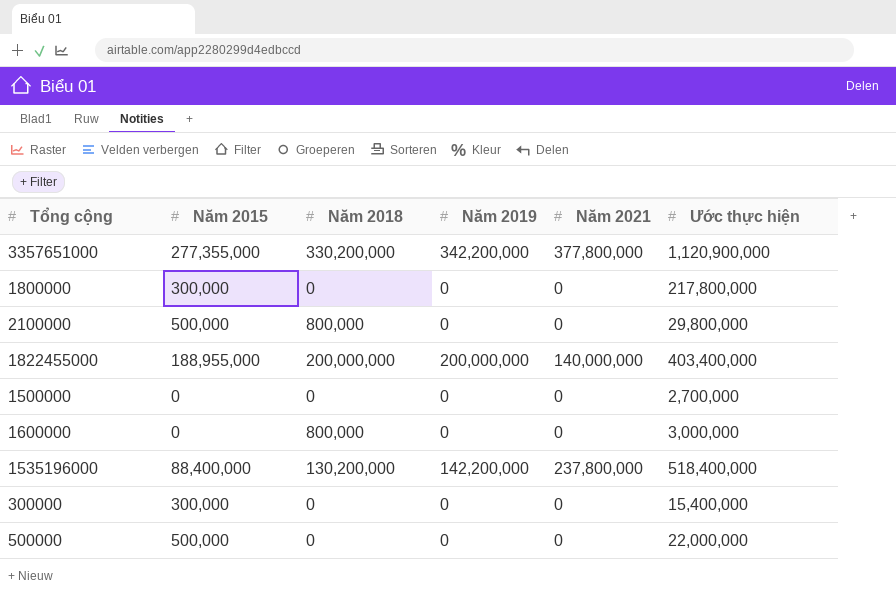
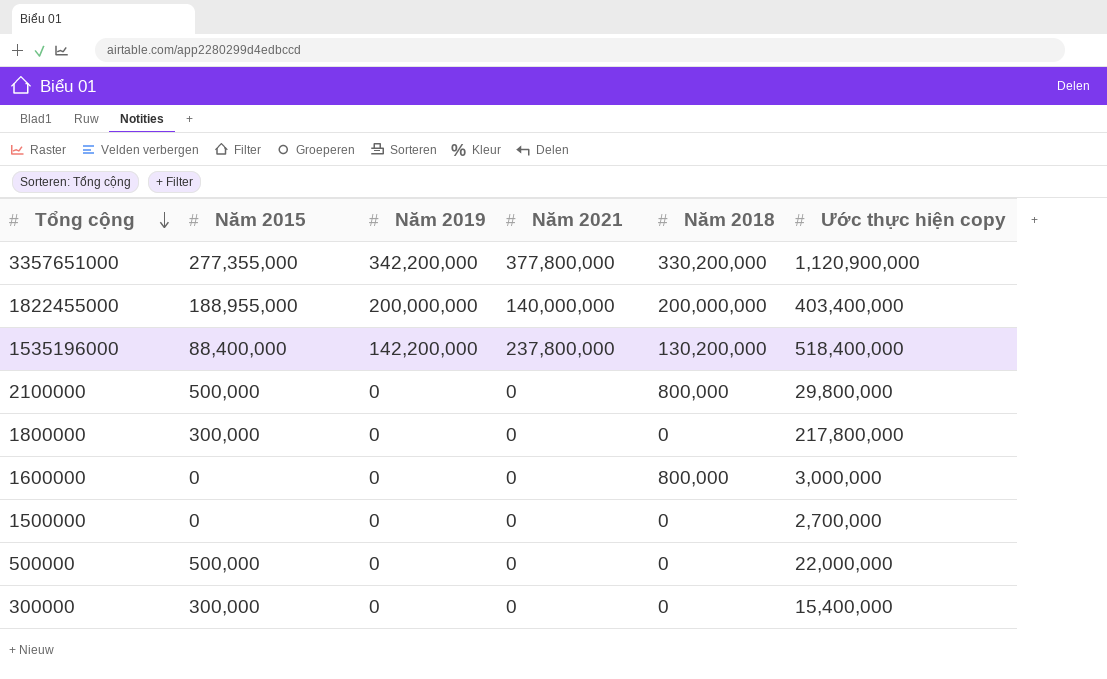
row order: none -> Tổng cộng descending
column Năm 2018 | position: 3 -> 5
column name: Ước thực hiện -> Ước thực hiện copy

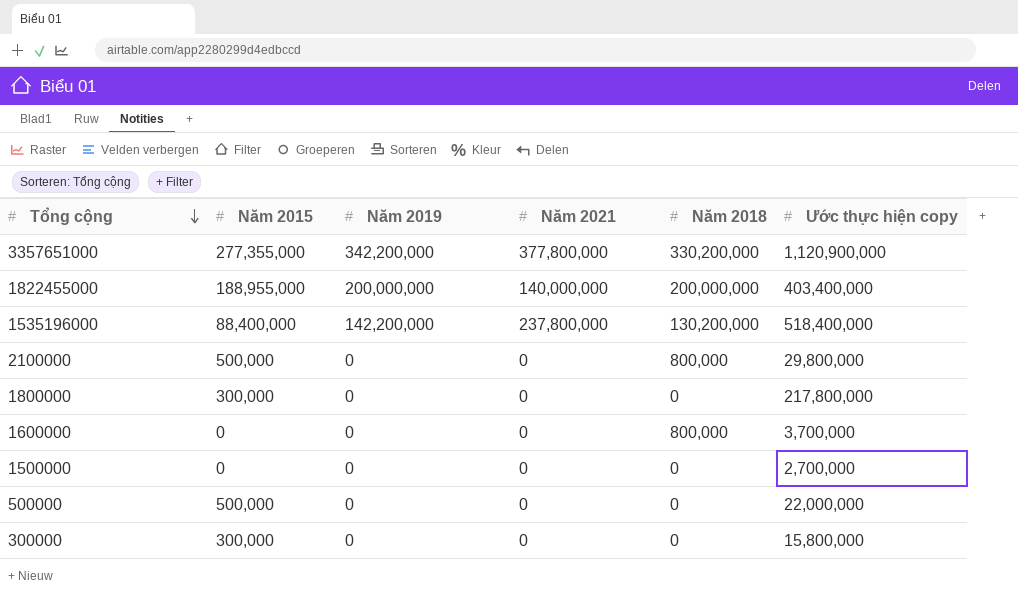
1600000 | Ước thực hiện copy: 3,000,000 -> 3,700,000
300000 | Ước thực hiện copy: 15,400,000 -> 15,800,000

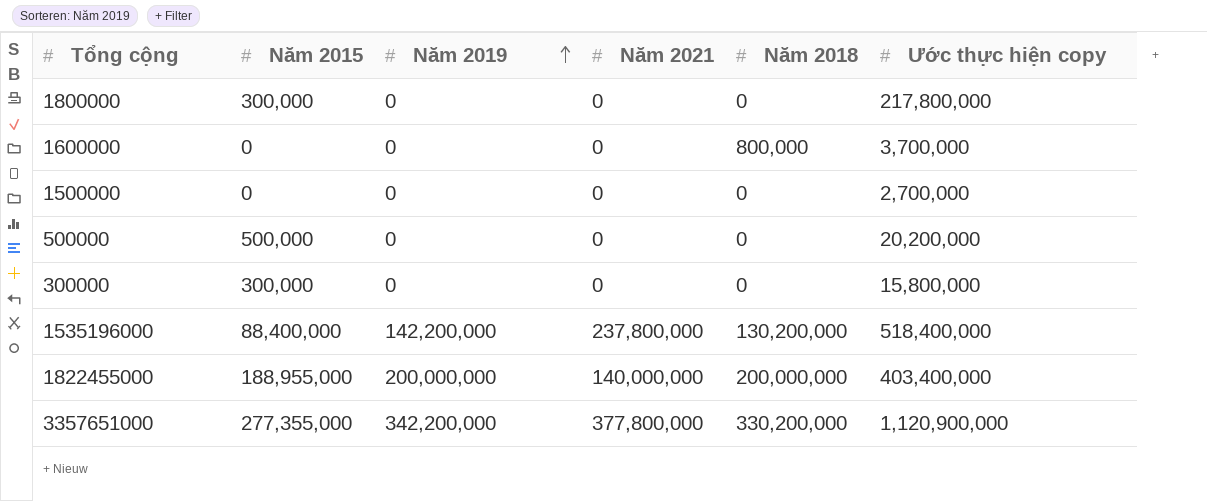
row order: Tổng cộng descending -> Năm 2019 ascending
row 2100000: 500,000 | 0 | 0 | 800,000 | 29,800,000 -> none
500000 | Ước thực hiện copy: 22,000,000 -> 20,200,000

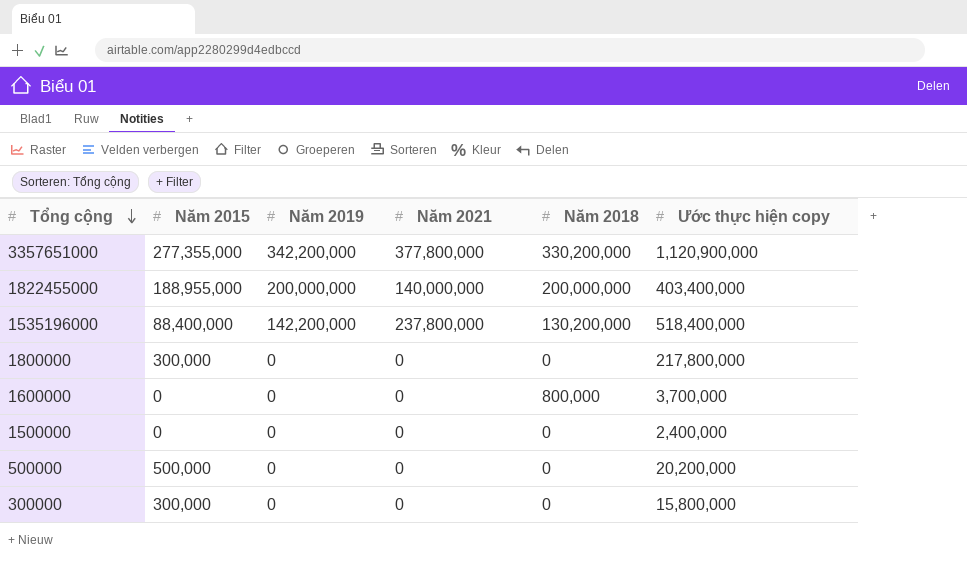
row order: Năm 2019 ascending -> Tổng cộng descending
1500000 | Ước thực hiện copy: 2,700,000 -> 2,400,000

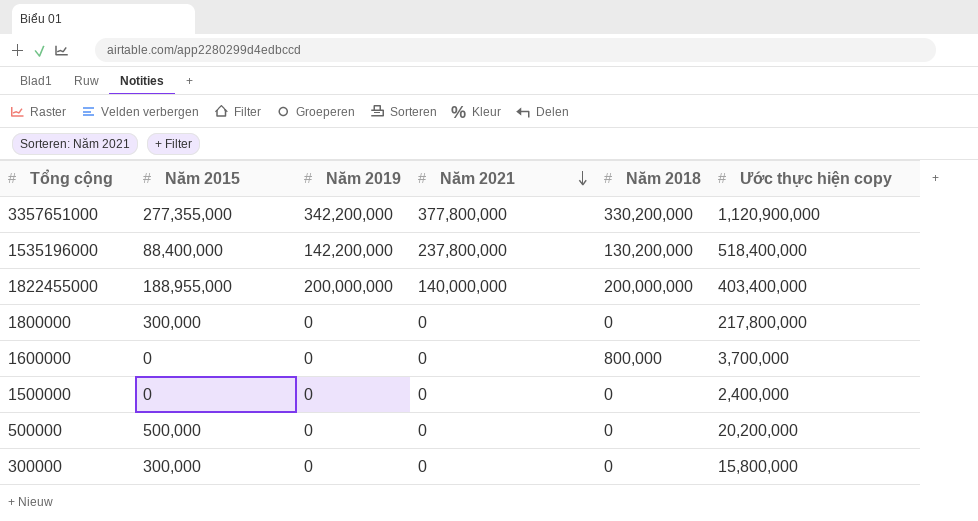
row order: Tổng cộng descending -> Năm 2021 descending

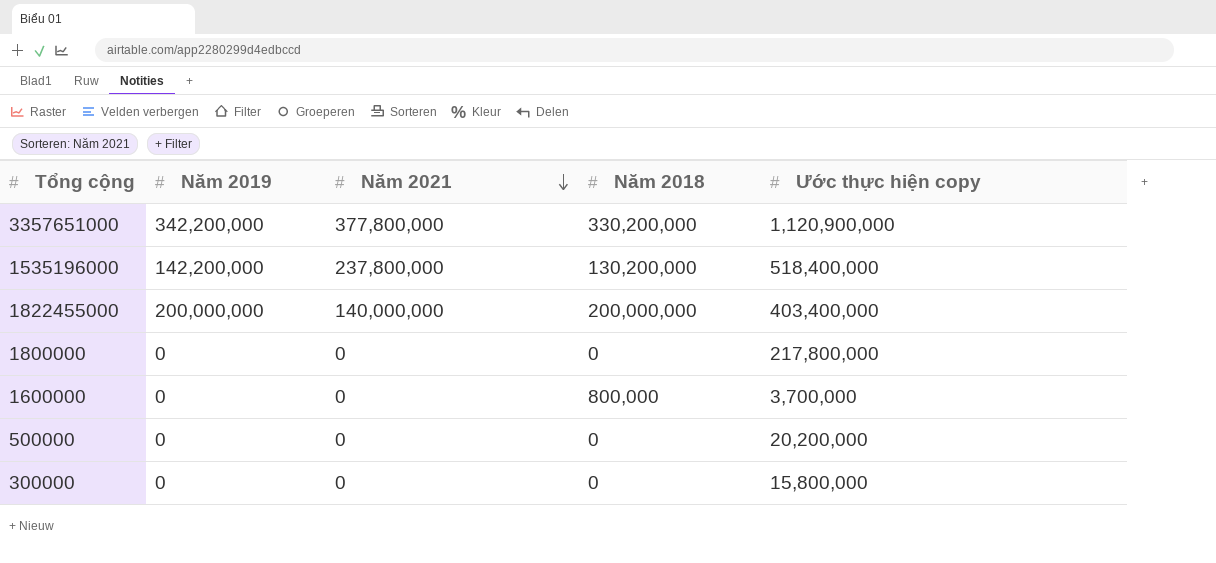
column Năm 2015 | position: 2 -> none
row 1500000: 0 | 0 | 0 | 0 | 2,400,000 -> none

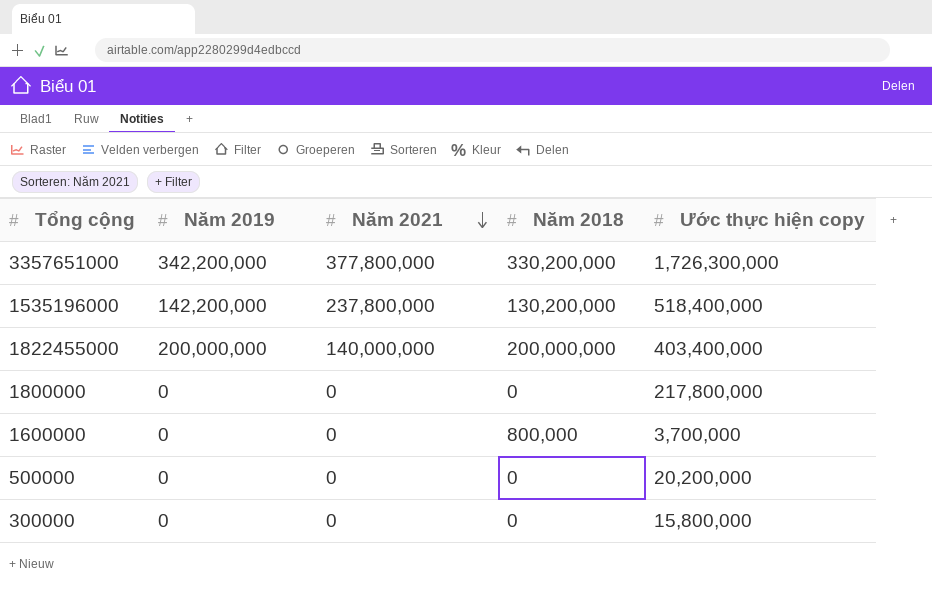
3357651000 | Ước thực hiện copy: 1,120,900,000 -> 1,726,300,000

